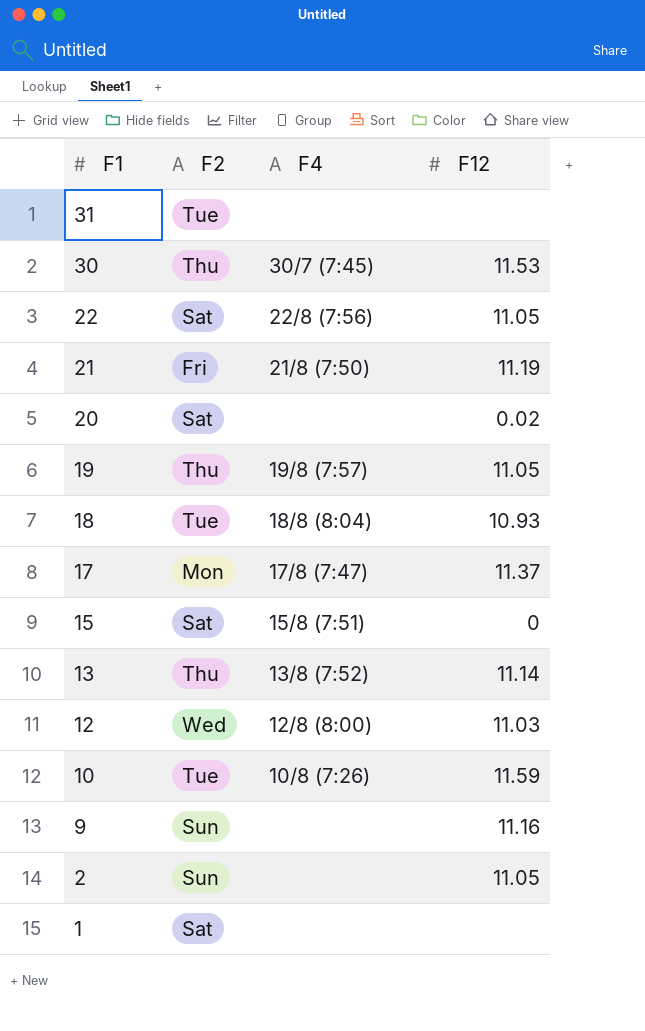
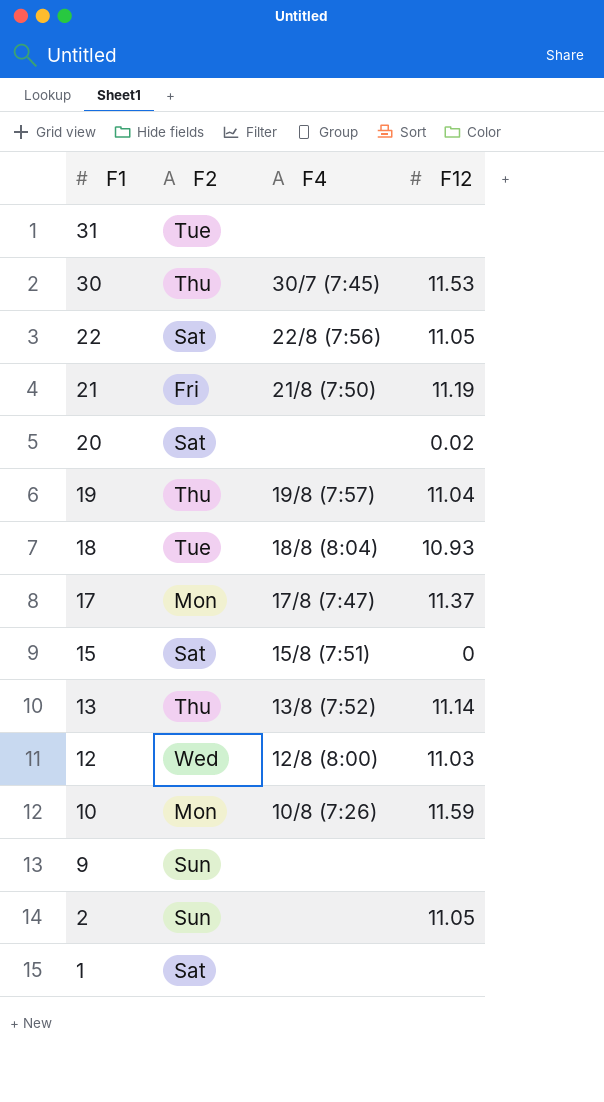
19 | F12: 11.05 -> 11.04
10 | F2: Tue -> Mon
9 | F12: 11.16 -> none

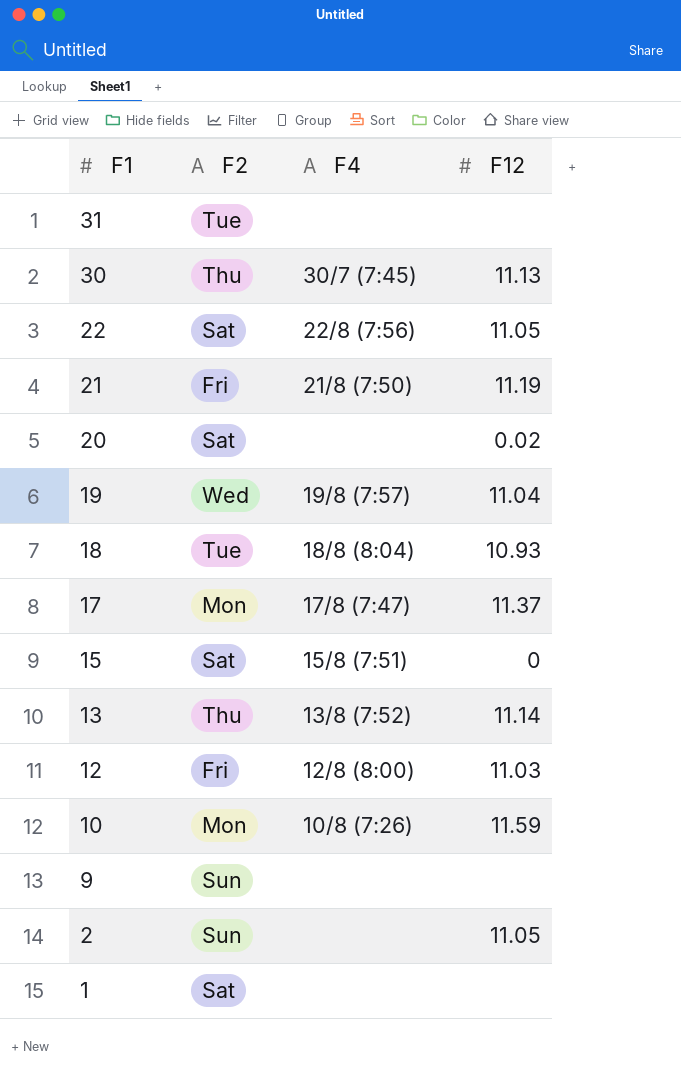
30 | F12: 11.53 -> 11.13
19 | F2: Thu -> Wed
12 | F2: Wed -> Fri

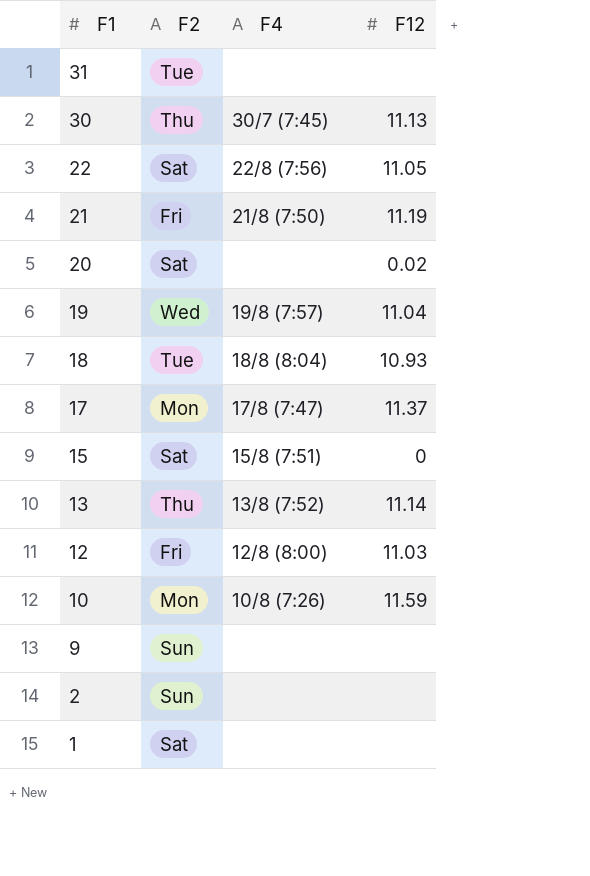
2 | F12: 11.05 -> none

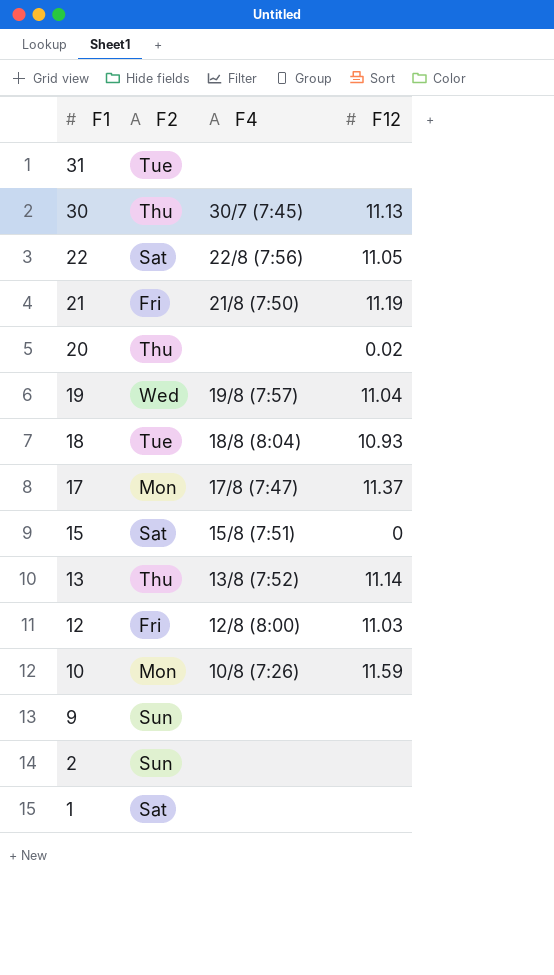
20 | F2: Sat -> Thu

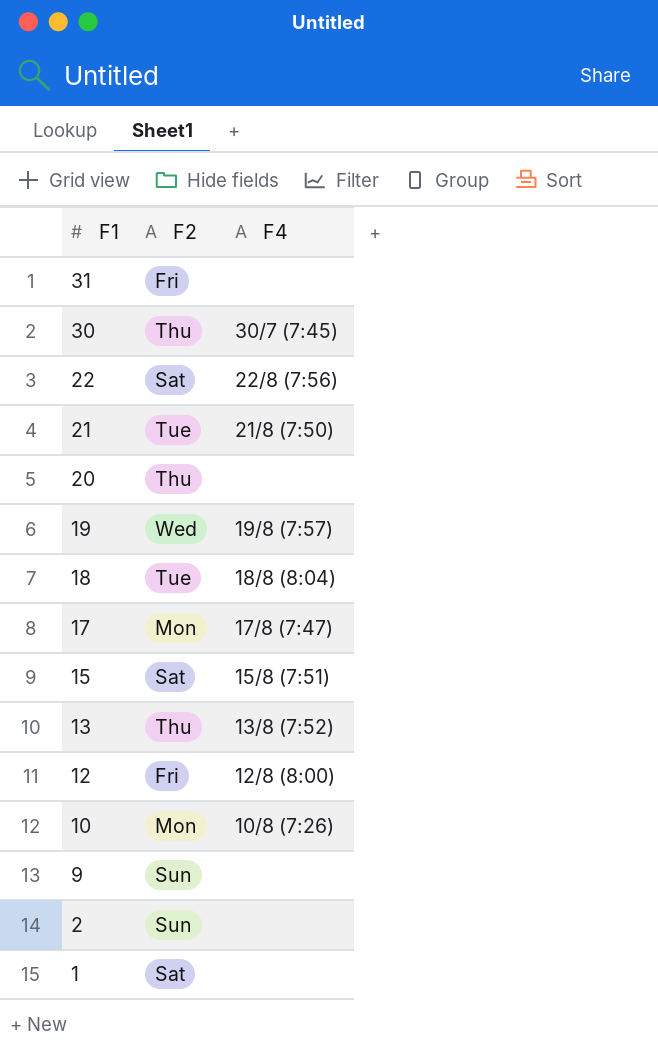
column F12 | position: 4 -> none
31 | F2: Tue -> Fri
21 | F2: Fri -> Tue

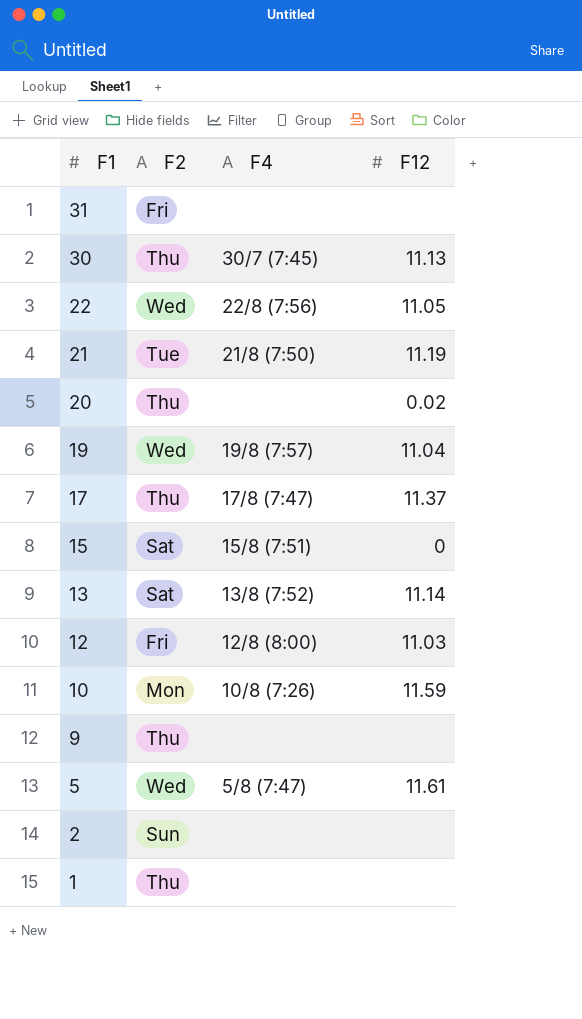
column F12 | position: none -> 4
row 18: Tue | 18/8 (8:04) -> none
22 | F2: Sat -> Wed
17 | F2: Mon -> Thu
13 | F2: Thu -> Sat
9 | F2: Sun -> Thu
row 5: none -> Wed | 5/8 (7:47) | 11.61
1 | F2: Sat -> Thu

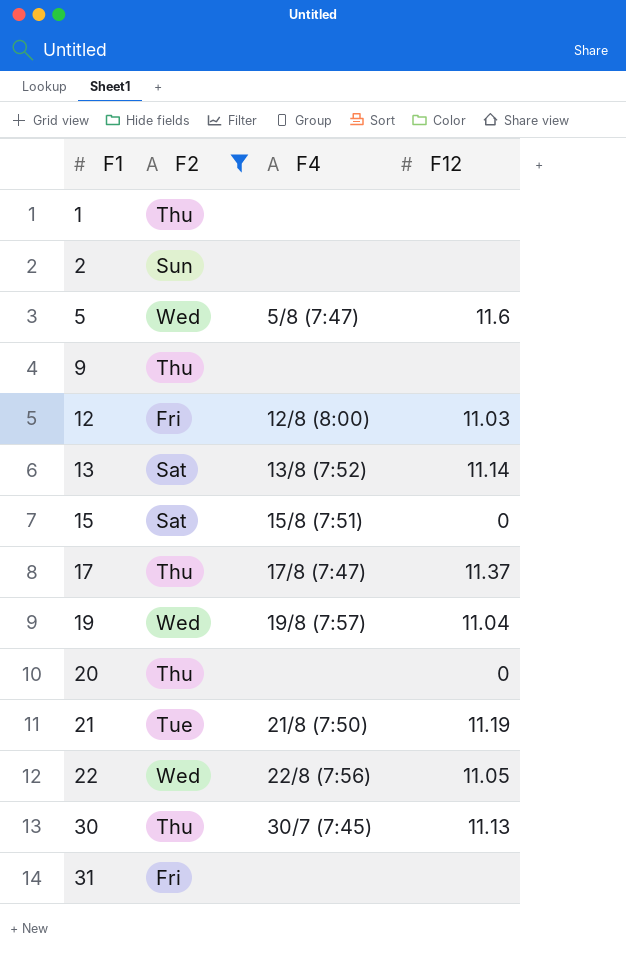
filter: none -> F2 != Mon
row order: F1 descending -> F1 ascending
5 | F12: 11.61 -> 11.6
20 | F12: 0.02 -> 0

